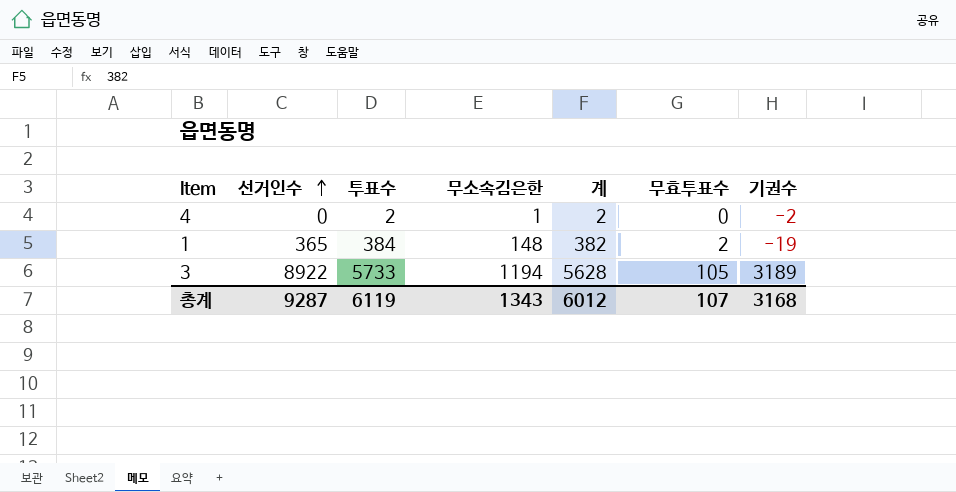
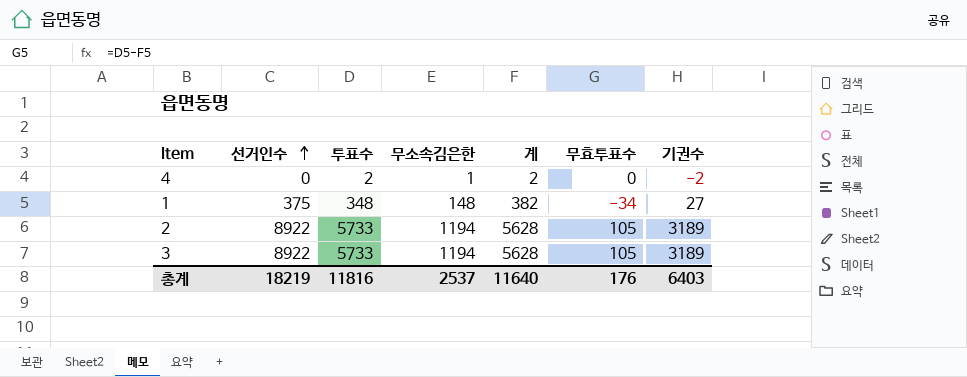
1 | 선거인수: 365 -> 375
1 | 투표수: 384 -> 348
1 | 무효투표수: 2 -> -34
1 | 기권수: -19 -> 27
row 2: none -> 8922 | 5733 | 1194 | 5628 | 105 | 3189
총계 | 선거인수: 9287 -> 18219
총계 | 투표수: 6119 -> 11816
총계 | 무소속김은한: 1343 -> 2537
총계 | 계: 6012 -> 11640
총계 | 무효투표수: 107 -> 176
총계 | 기권수: 3168 -> 6403

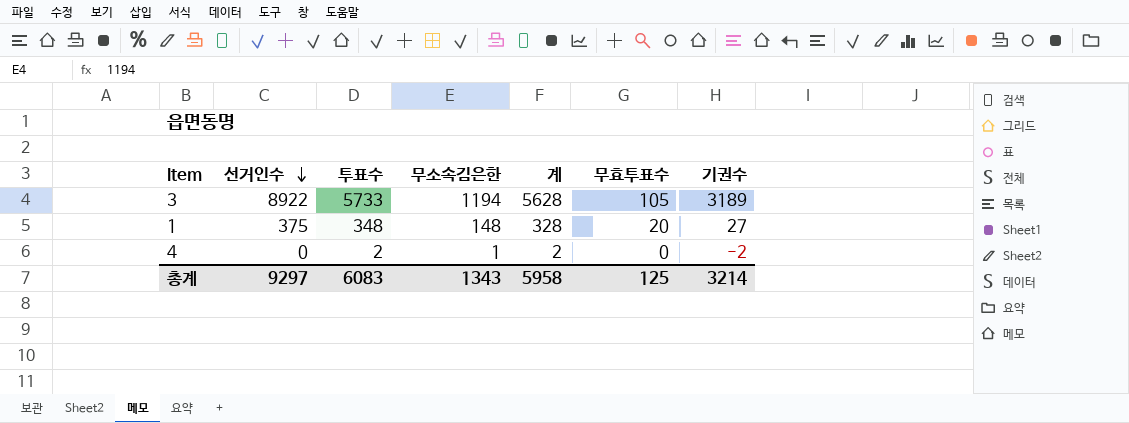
row order: 선거인수 ascending -> 선거인수 descending
row 2: 8922 | 5733 | 1194 | 5628 | 105 | 3189 -> none
1 | 계: 382 -> 328
1 | 무효투표수: -34 -> 20
총계 | 선거인수: 18219 -> 9297
총계 | 투표수: 11816 -> 6083
총계 | 무소속김은한: 2537 -> 1343
총계 | 계: 11640 -> 5958
총계 | 무효투표수: 176 -> 125
총계 | 기권수: 6403 -> 3214

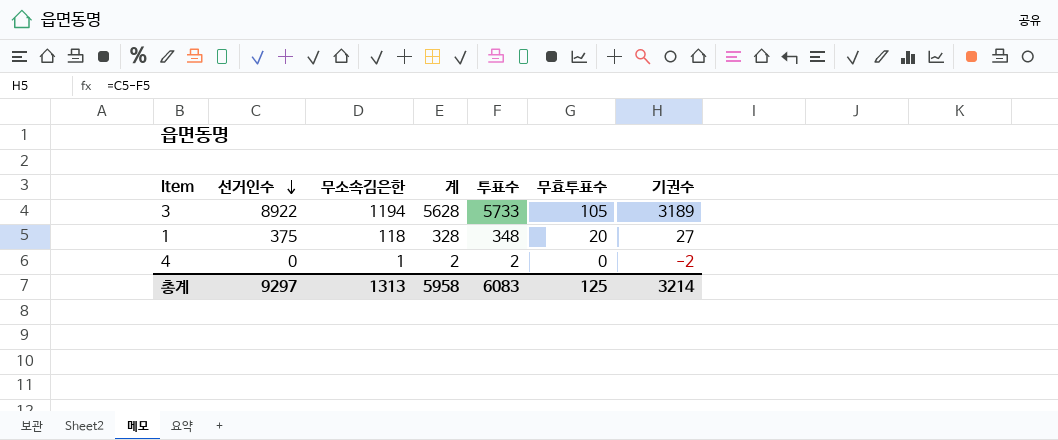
column 투표수 | position: 3 -> 5
1 | 무소속김은한: 148 -> 118
총계 | 무소속김은한: 1343 -> 1313

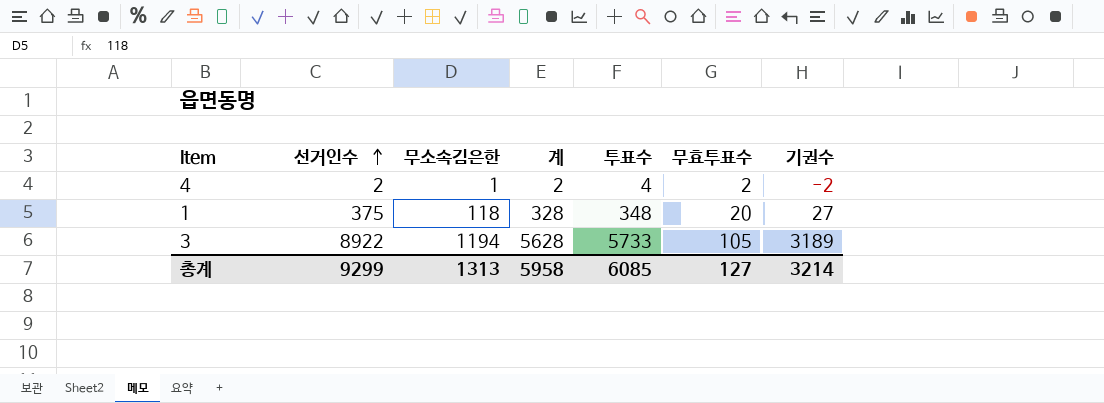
row order: 선거인수 descending -> 선거인수 ascending
4 | 선거인수: 0 -> 2
4 | 투표수: 2 -> 4
4 | 무효투표수: 0 -> 2
총계 | 선거인수: 9297 -> 9299
총계 | 투표수: 6083 -> 6085
총계 | 무효투표수: 125 -> 127

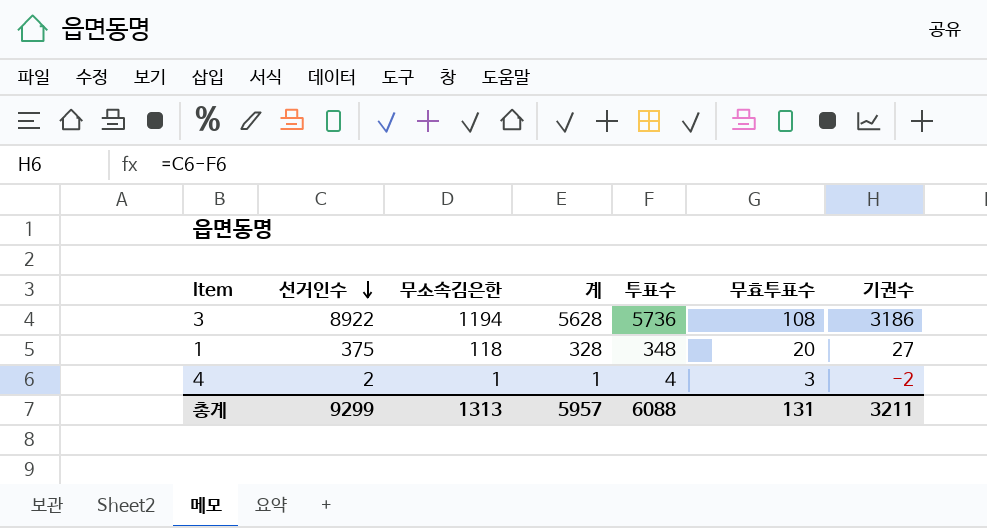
row order: 선거인수 ascending -> 선거인수 descending
3 | 투표수: 5733 -> 5736
3 | 무효투표수: 105 -> 108
3 | 기권수: 3189 -> 3186
4 | 계: 2 -> 1
4 | 무효투표수: 2 -> 3
총계 | 계: 5958 -> 5957
총계 | 투표수: 6085 -> 6088
총계 | 무효투표수: 127 -> 131
총계 | 기권수: 3214 -> 3211

